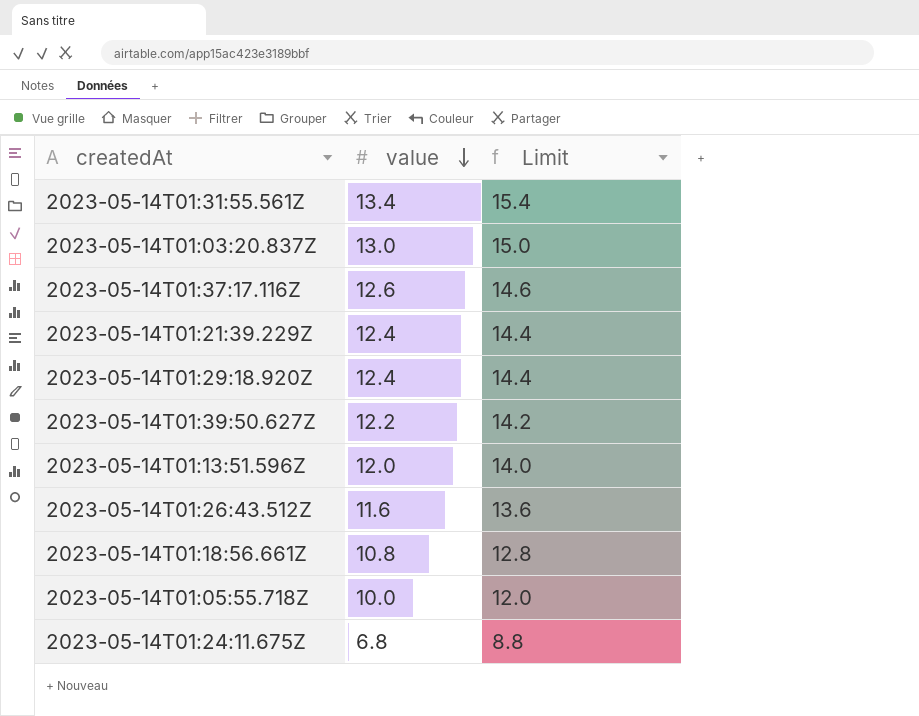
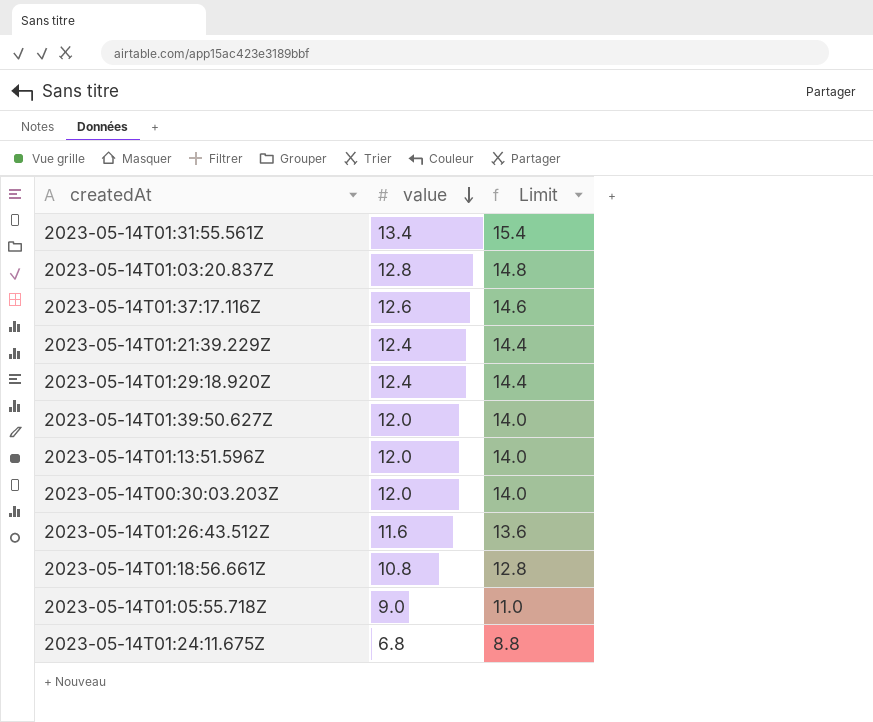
2023-05-14T01:03:20.837Z | value: 13.0 -> 12.8
2023-05-14T01:03:20.837Z | Limit: 15.0 -> 14.8
2023-05-14T01:39:50.627Z | value: 12.2 -> 12.0
2023-05-14T01:39:50.627Z | Limit: 14.2 -> 14.0
row 2023-05-14T00:30:03.203Z: none -> 12.0 | 14.0
2023-05-14T01:05:55.718Z | value: 10.0 -> 9.0
2023-05-14T01:05:55.718Z | Limit: 12.0 -> 11.0

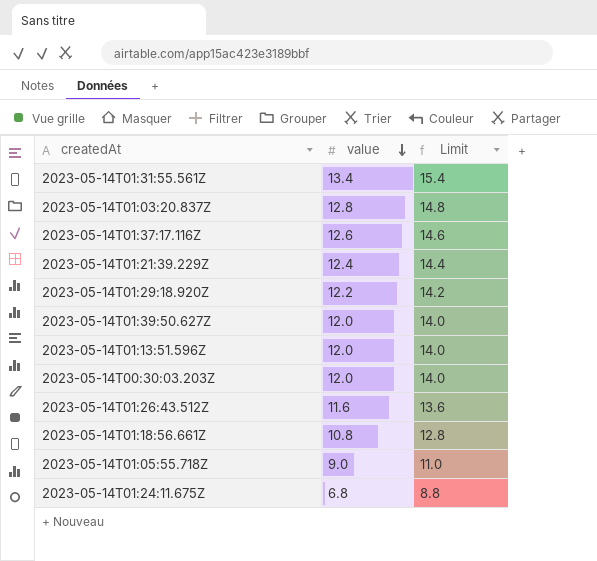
2023-05-14T01:29:18.920Z | value: 12.4 -> 12.2
2023-05-14T01:29:18.920Z | Limit: 14.4 -> 14.2

